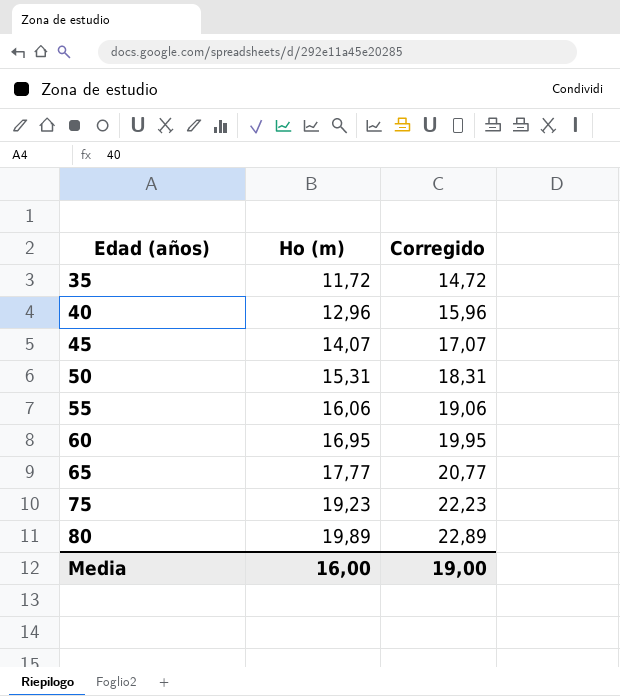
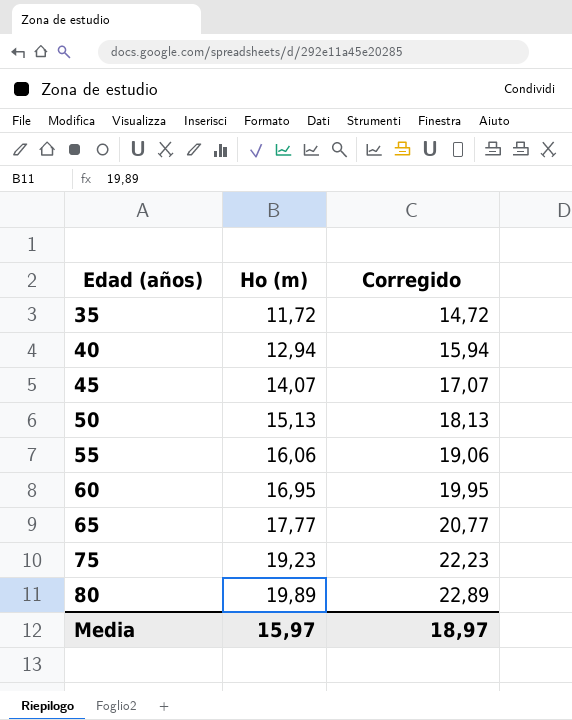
40 | Ho (m): 12,96 -> 12,94
40 | Corregido: 15,96 -> 15,94
50 | Ho (m): 15,31 -> 15,13
50 | Corregido: 18,31 -> 18,13
Media | Ho (m): 16,00 -> 15,97
Media | Corregido: 19,00 -> 18,97

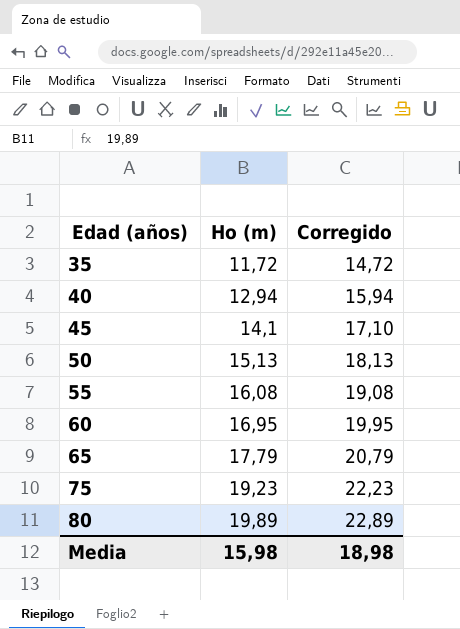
45 | Ho (m): 14,07 -> 14,1
45 | Corregido: 17,07 -> 17,10
55 | Ho (m): 16,06 -> 16,08
55 | Corregido: 19,06 -> 19,08
65 | Ho (m): 17,77 -> 17,79
65 | Corregido: 20,77 -> 20,79
Media | Ho (m): 15,97 -> 15,98
Media | Corregido: 18,97 -> 18,98

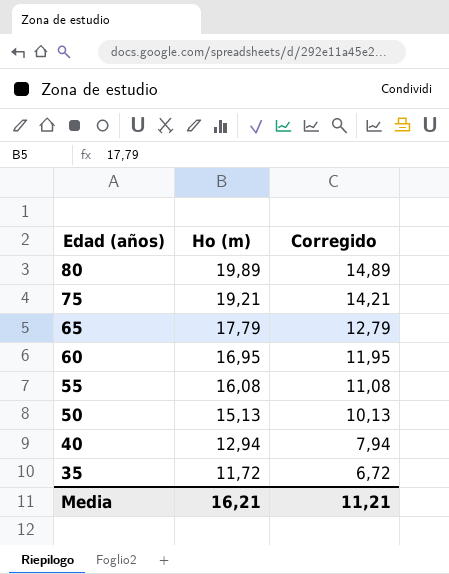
row order: Edad (años) ascending -> Edad (años) descending
column Corregido | formula: [Ho (m)] + 3 -> [Ho (m)] - 5
row 45: 14,1 | 17,10 -> none
75 | Ho (m): 19,23 -> 19,21
Media | Ho (m): 15,98 -> 16,21
Media | Corregido: 18,98 -> 11,21

